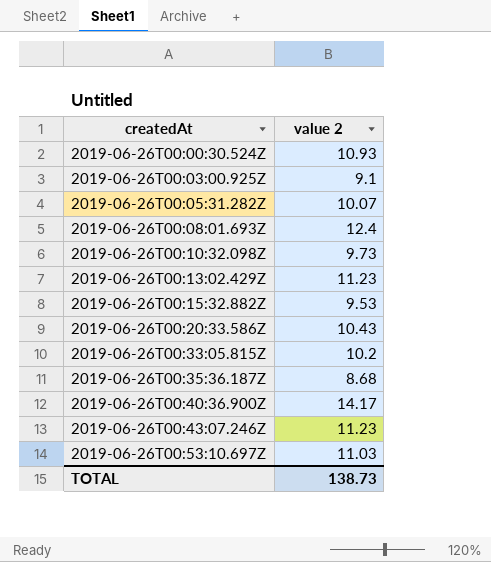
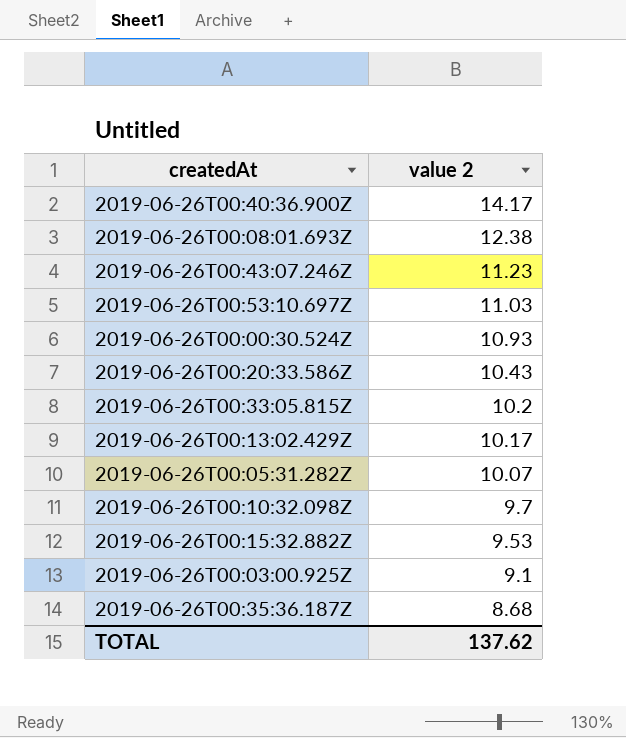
row order: createdAt ascending -> value 2 descending
2019-06-26T00:08:01.693Z | value 2: 12.4 -> 12.38
2019-06-26T00:13:02.429Z | value 2: 11.23 -> 10.17
2019-06-26T00:10:32.098Z | value 2: 9.73 -> 9.7
TOTAL | value 2: 138.73 -> 137.62

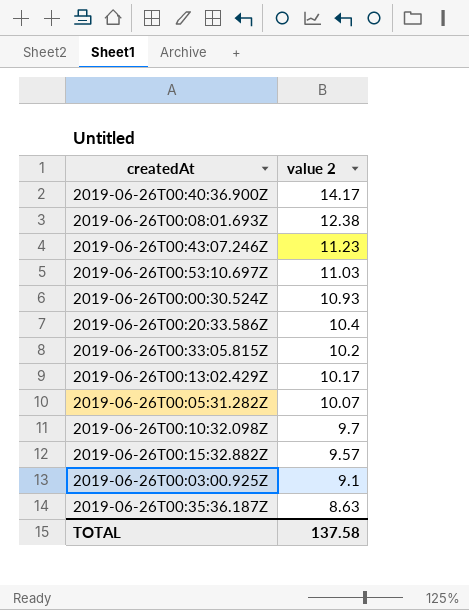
2019-06-26T00:20:33.586Z | value 2: 10.43 -> 10.4
2019-06-26T00:15:32.882Z | value 2: 9.53 -> 9.57
2019-06-26T00:35:36.187Z | value 2: 8.68 -> 8.63
TOTAL | value 2: 137.62 -> 137.58

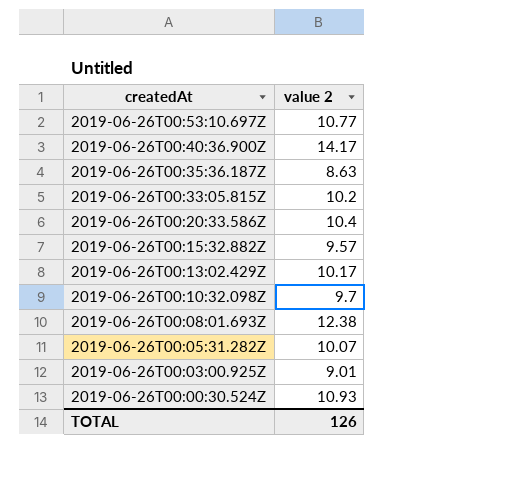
row order: value 2 descending -> createdAt descending
row 2019-06-26T00:43:07.246Z: 11.23 -> none
2019-06-26T00:53:10.697Z | value 2: 11.03 -> 10.77
2019-06-26T00:03:00.925Z | value 2: 9.1 -> 9.01
TOTAL | value 2: 137.58 -> 126

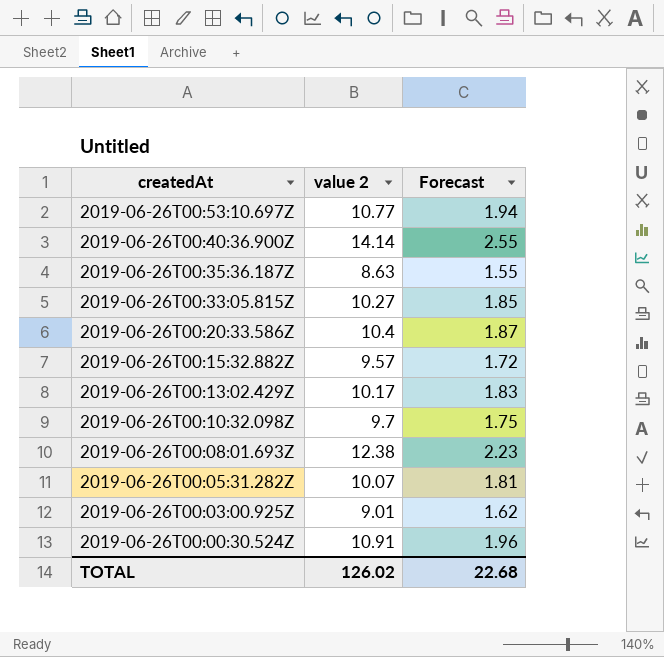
column Forecast | formula: none -> [value 2] * 0.18
2019-06-26T00:40:36.900Z | value 2: 14.17 -> 14.14
2019-06-26T00:33:05.815Z | value 2: 10.2 -> 10.27
2019-06-26T00:00:30.524Z | value 2: 10.93 -> 10.91
TOTAL | value 2: 126 -> 126.02

